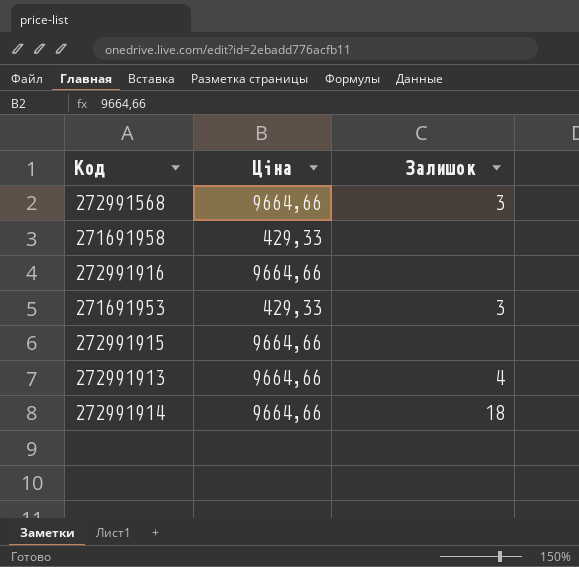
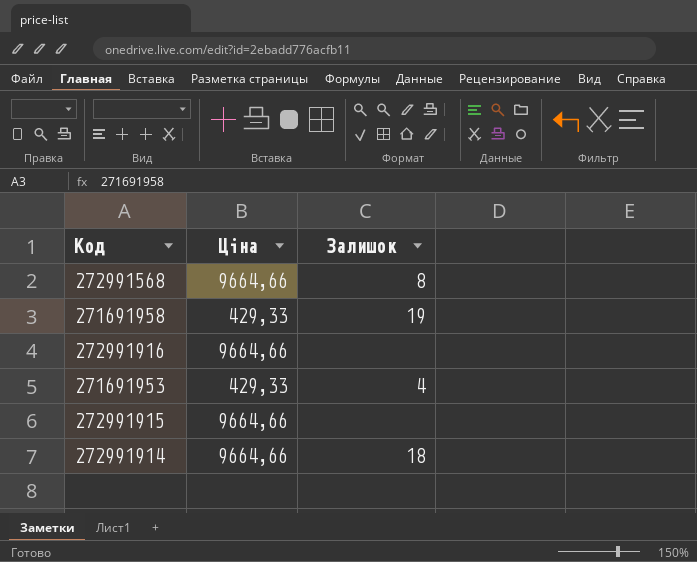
row 272991913: 9664,66 | 4 -> none
272991568 | Залишок: 3 -> 8
271691958 | Залишок: none -> 19
271691953 | Залишок: 3 -> 4

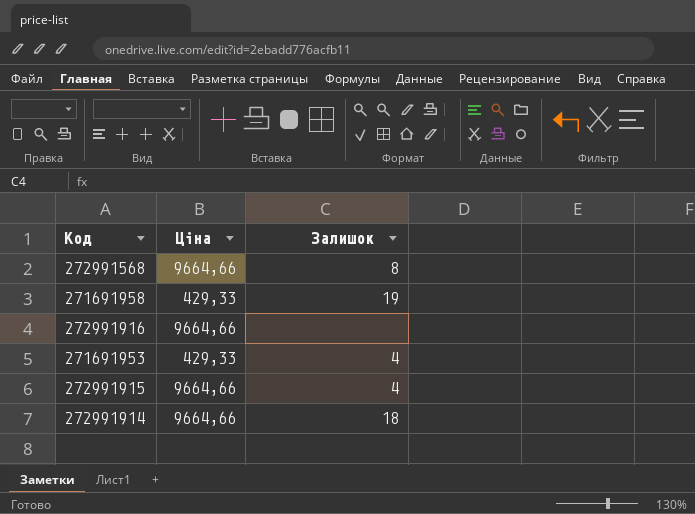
272991915 | Залишок: none -> 4

